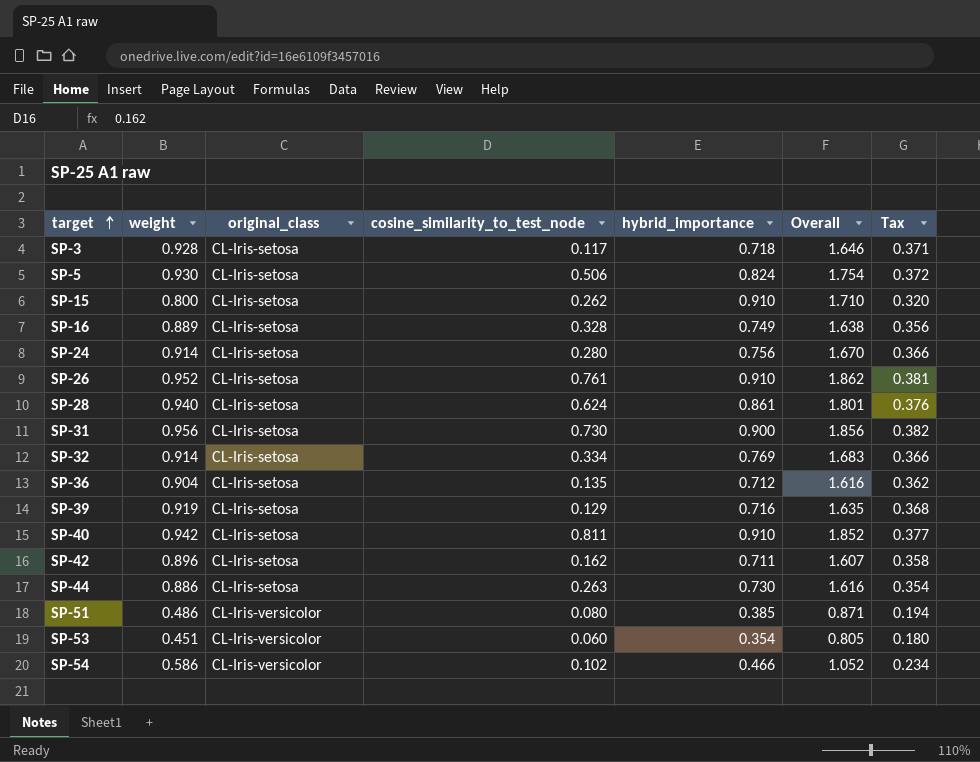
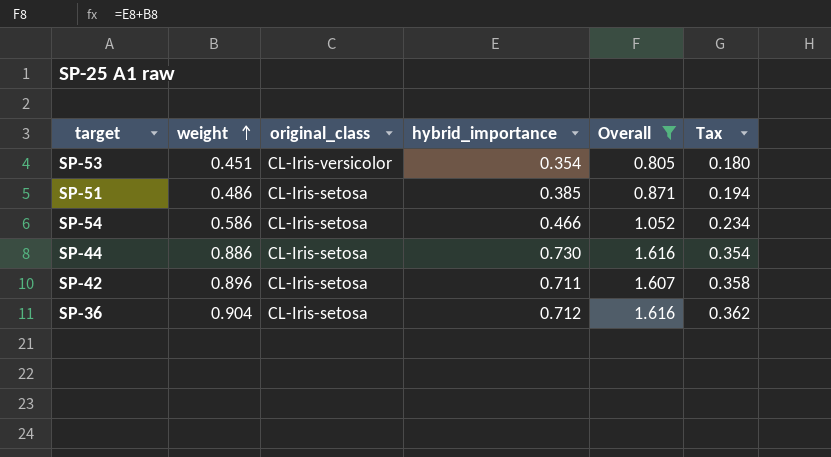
filter: none -> Overall <= 1.616
row order: target ascending -> weight ascending
column cosine_similarity_to_test_node | position: 4 -> none
SP-51 | original_class: CL-Iris-versicolor -> CL-Iris-setosa
SP-54 | original_class: CL-Iris-versicolor -> CL-Iris-setosa

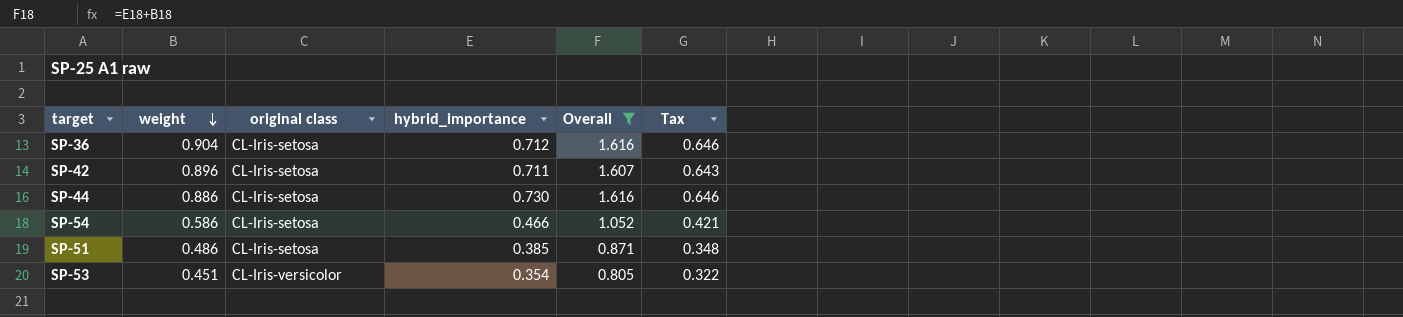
row order: weight ascending -> weight descending
column name: original_class -> original class
column Tax | formula: [weight] * 0.4 -> [Overall] * 0.4

